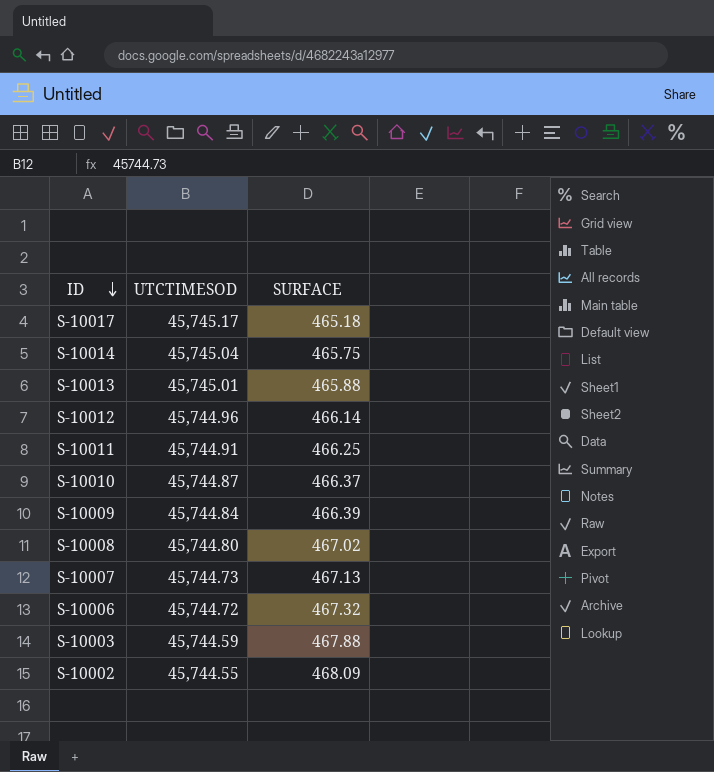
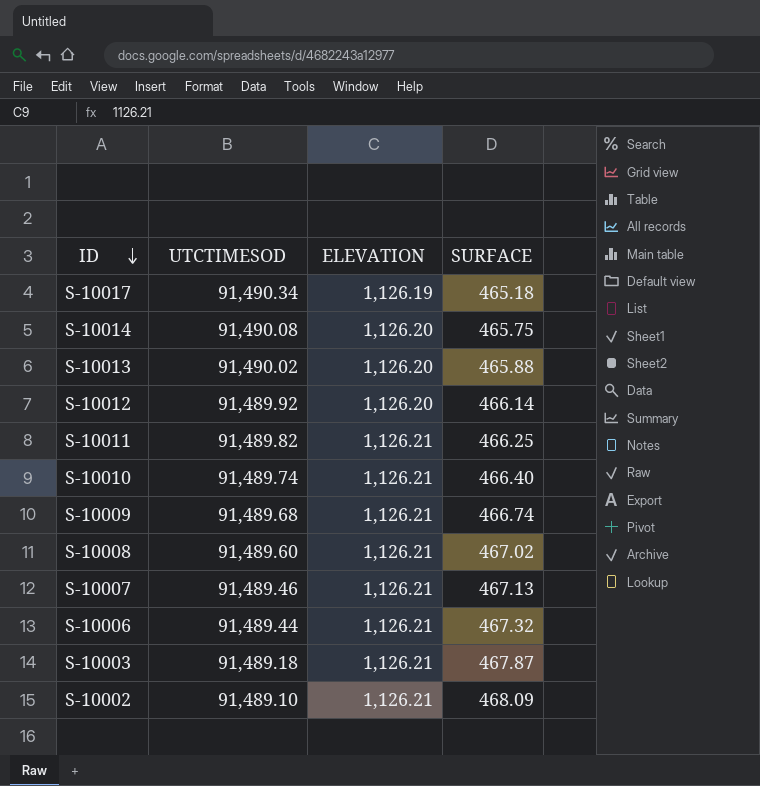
column ELEVATION | position: none -> 3
S-10017 | UTCTIMESOD: 45,745.17 -> 91,490.34
S-10014 | UTCTIMESOD: 45,745.04 -> 91,490.08
S-10013 | UTCTIMESOD: 45,745.01 -> 91,490.02
S-10012 | UTCTIMESOD: 45,744.96 -> 91,489.92
S-10011 | UTCTIMESOD: 45,744.91 -> 91,489.82
S-10010 | UTCTIMESOD: 45,744.87 -> 91,489.74
S-10010 | SURFACE: 466.37 -> 466.40
S-10009 | UTCTIMESOD: 45,744.84 -> 91,489.68
S-10009 | SURFACE: 466.39 -> 466.74
S-10008 | UTCTIMESOD: 45,744.80 -> 91,489.60
S-10007 | UTCTIMESOD: 45,744.73 -> 91,489.46
S-10006 | UTCTIMESOD: 45,744.72 -> 91,489.44
S-10003 | UTCTIMESOD: 45,744.59 -> 91,489.18
S-10003 | SURFACE: 467.88 -> 467.87
S-10002 | UTCTIMESOD: 45,744.55 -> 91,489.10

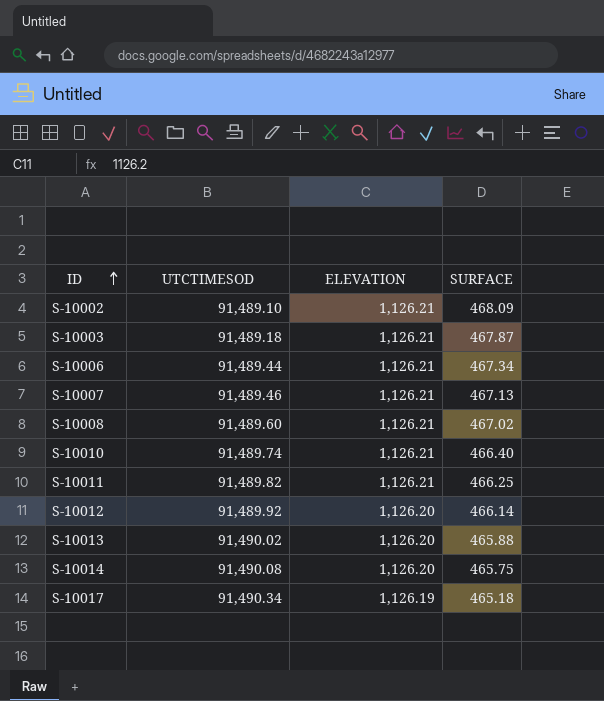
row order: ID descending -> ID ascending
row S-10009: 91,489.68 | 1,126.21 | 466.74 -> none
S-10006 | SURFACE: 467.32 -> 467.34

